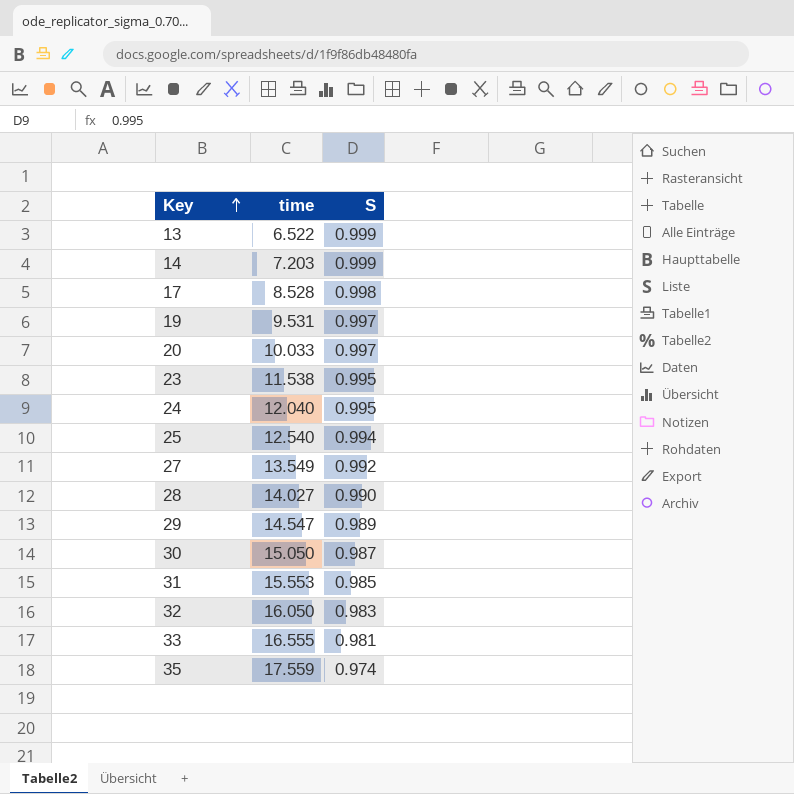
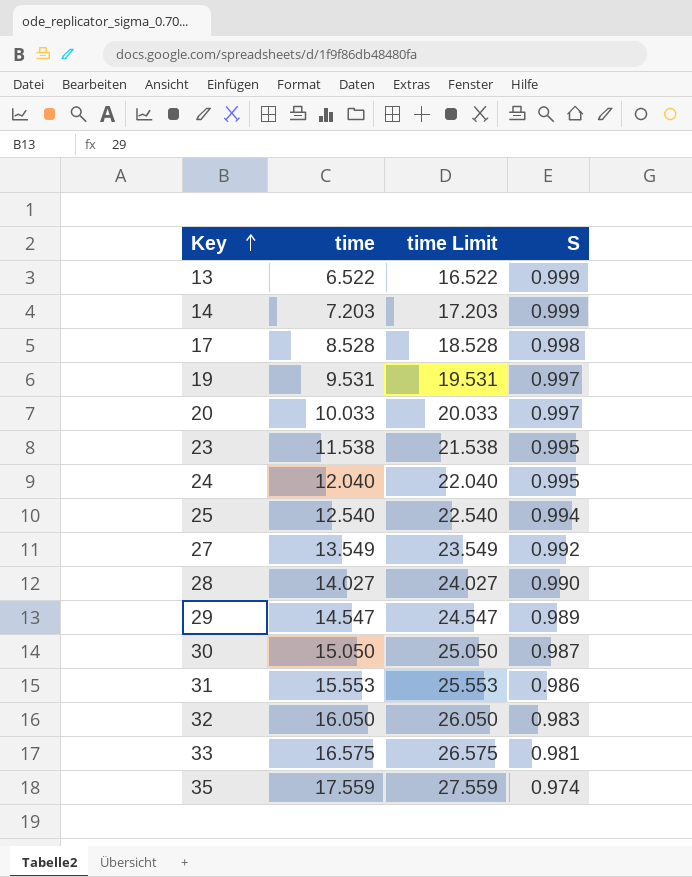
column time Limit | formula: none -> [time] + 10
31 | S: 0.985 -> 0.986
33 | time: 16.555 -> 16.575

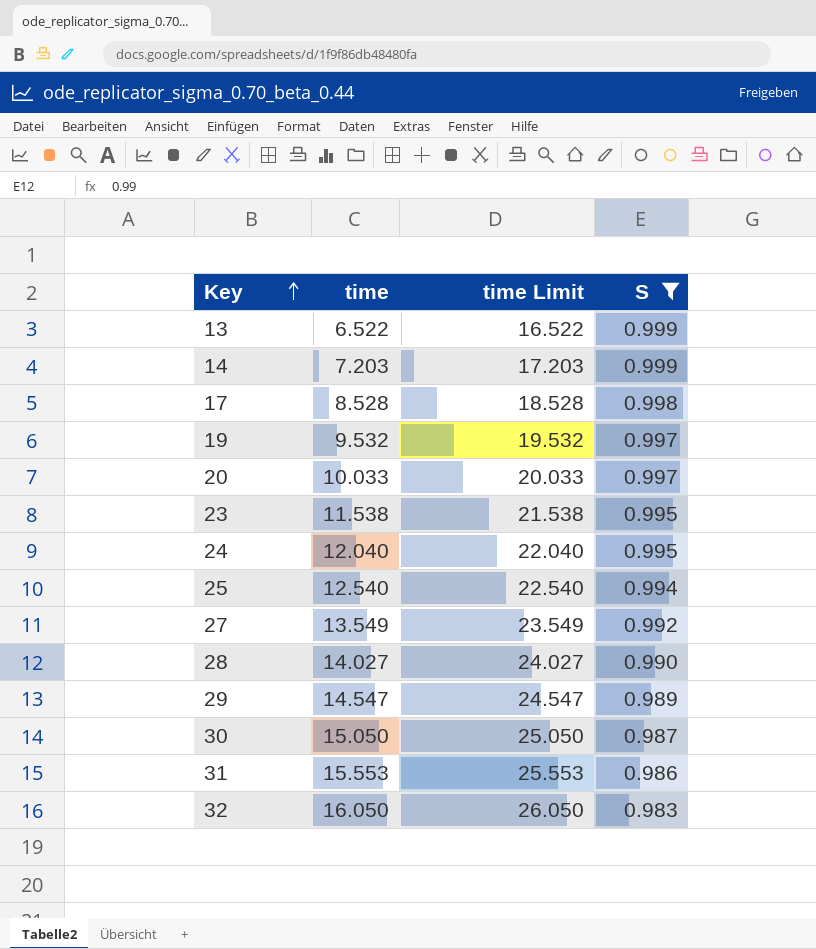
filter: none -> S >= 0.983
19 | time: 9.531 -> 9.532
19 | time Limit: 19.531 -> 19.532

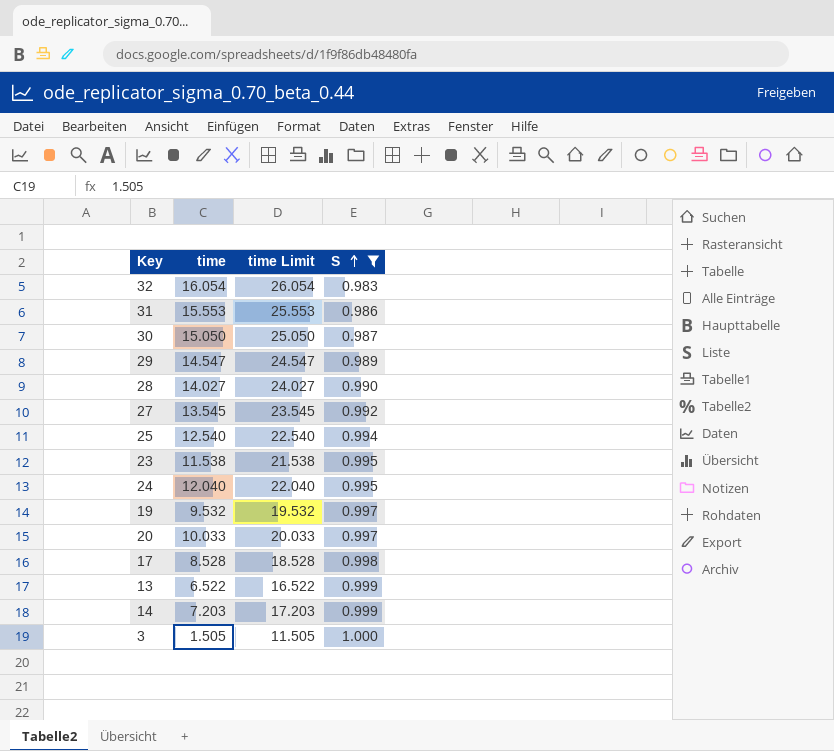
row order: Key ascending -> S ascending
32 | time: 16.050 -> 16.054
32 | time Limit: 26.050 -> 26.054
27 | time: 13.549 -> 13.545
27 | time Limit: 23.549 -> 23.545
row 3: none -> 1.505 | 11.505 | 1.000

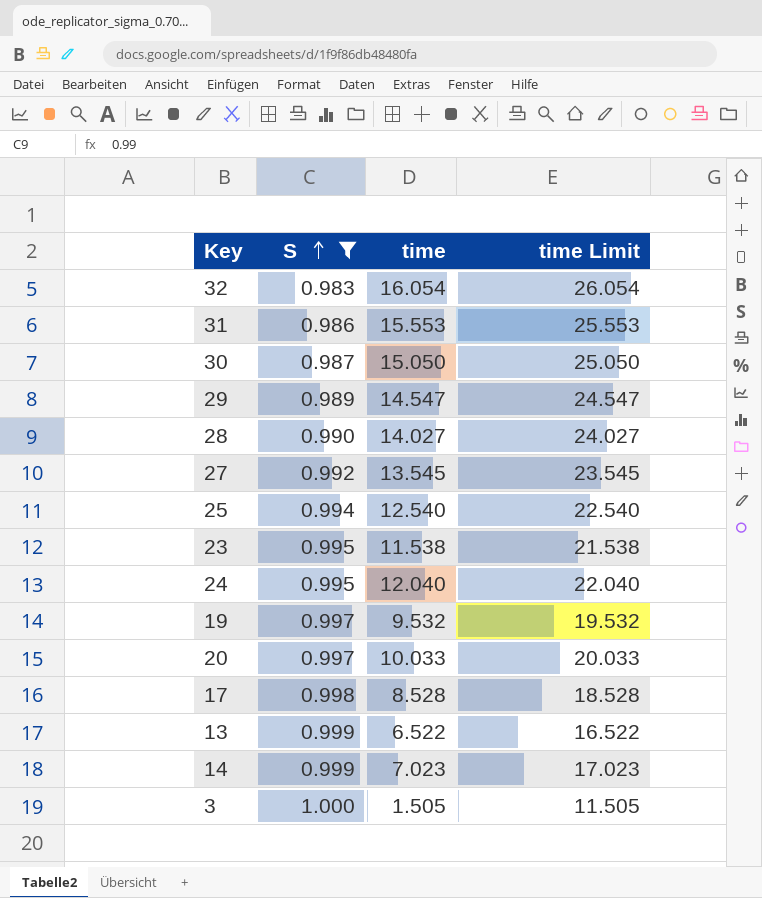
column S | position: 4 -> 2
14 | time: 7.203 -> 7.023
14 | time Limit: 17.203 -> 17.023

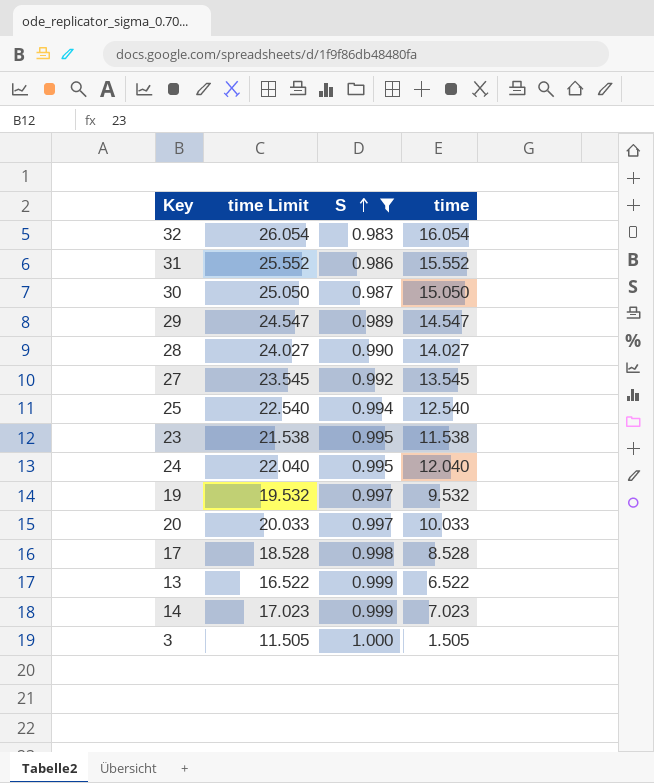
column time Limit | position: 4 -> 2
31 | time Limit: 25.553 -> 25.552
31 | time: 15.553 -> 15.552

